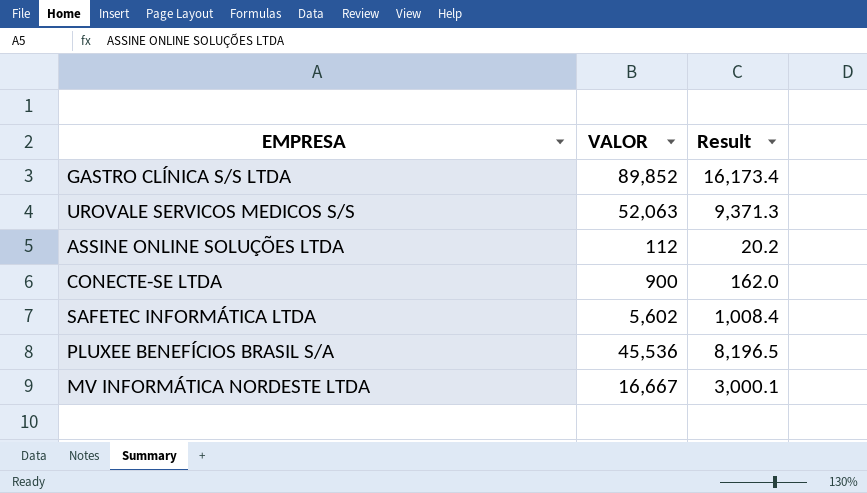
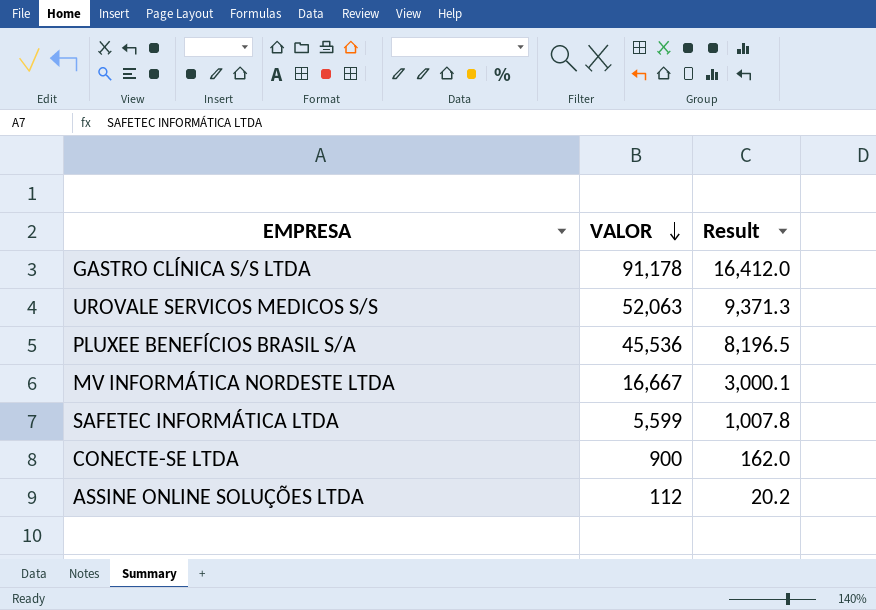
row order: none -> VALOR descending
GASTRO CLÍNICA S/S LTDA | VALOR: 89,852 -> 91,178
GASTRO CLÍNICA S/S LTDA | Result: 16,173.4 -> 16,412.0
SAFETEC INFORMÁTICA LTDA | VALOR: 5,602 -> 5,599
SAFETEC INFORMÁTICA LTDA | Result: 1,008.4 -> 1,007.8

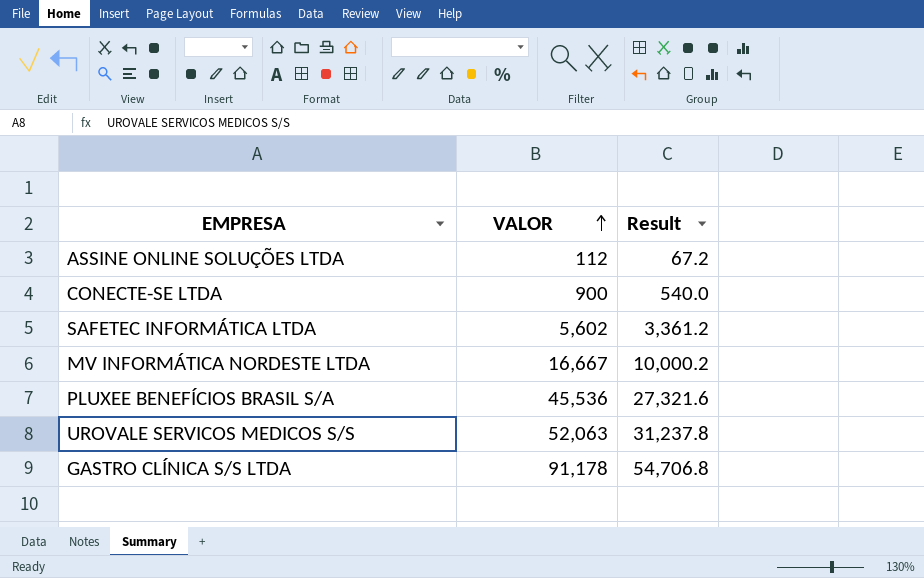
row order: VALOR descending -> VALOR ascending
column Result | formula: [VALOR] * 0.18 -> [VALOR] * 0.6
SAFETEC INFORMÁTICA LTDA | VALOR: 5,599 -> 5,602

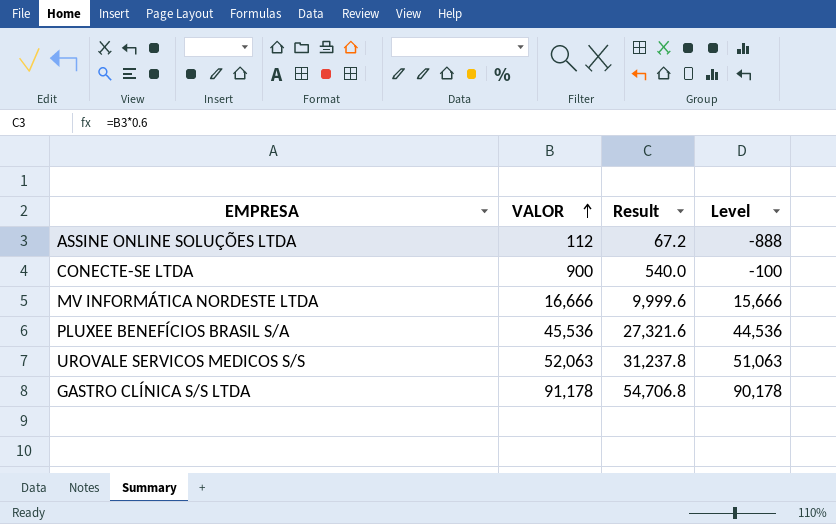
column Level | formula: none -> [VALOR] - 1000
row SAFETEC INFORMÁTICA LTDA: 5,602 | 3,361.2 -> none
MV INFORMÁTICA NORDESTE LTDA | VALOR: 16,667 -> 16,666
MV INFORMÁTICA NORDESTE LTDA | Result: 10,000.2 -> 9,999.6

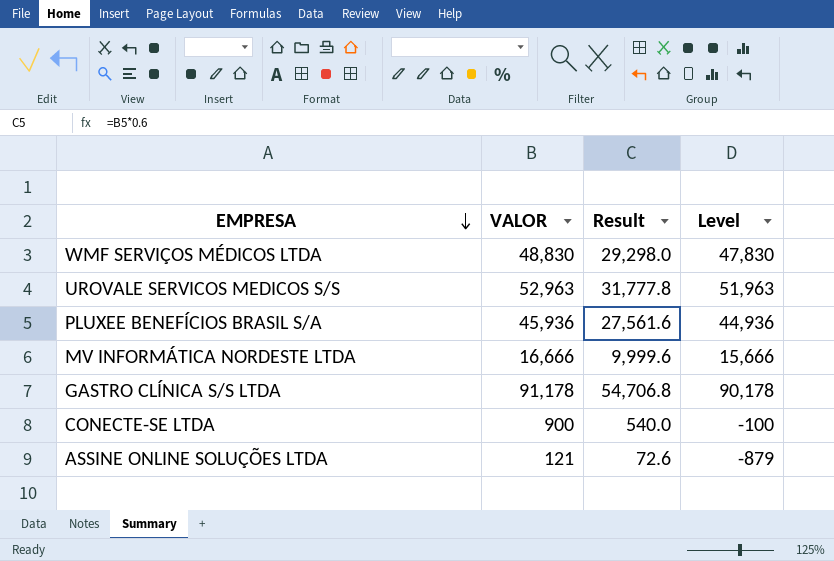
row order: VALOR ascending -> EMPRESA descending
row WMF SERVIÇOS MÉDICOS LTDA: none -> 48,830 | 29,298.0 | 47,830
UROVALE SERVICOS MEDICOS S/S | VALOR: 52,063 -> 52,963
UROVALE SERVICOS MEDICOS S/S | Result: 31,237.8 -> 31,777.8
UROVALE SERVICOS MEDICOS S/S | Level: 51,063 -> 51,963
PLUXEE BENEFÍCIOS BRASIL S/A | VALOR: 45,536 -> 45,936
PLUXEE BENEFÍCIOS BRASIL S/A | Result: 27,321.6 -> 27,561.6
PLUXEE BENEFÍCIOS BRASIL S/A | Level: 44,536 -> 44,936
ASSINE ONLINE SOLUÇÕES LTDA | VALOR: 112 -> 121
ASSINE ONLINE SOLUÇÕES LTDA | Result: 67.2 -> 72.6
ASSINE ONLINE SOLUÇÕES LTDA | Level: -888 -> -879

